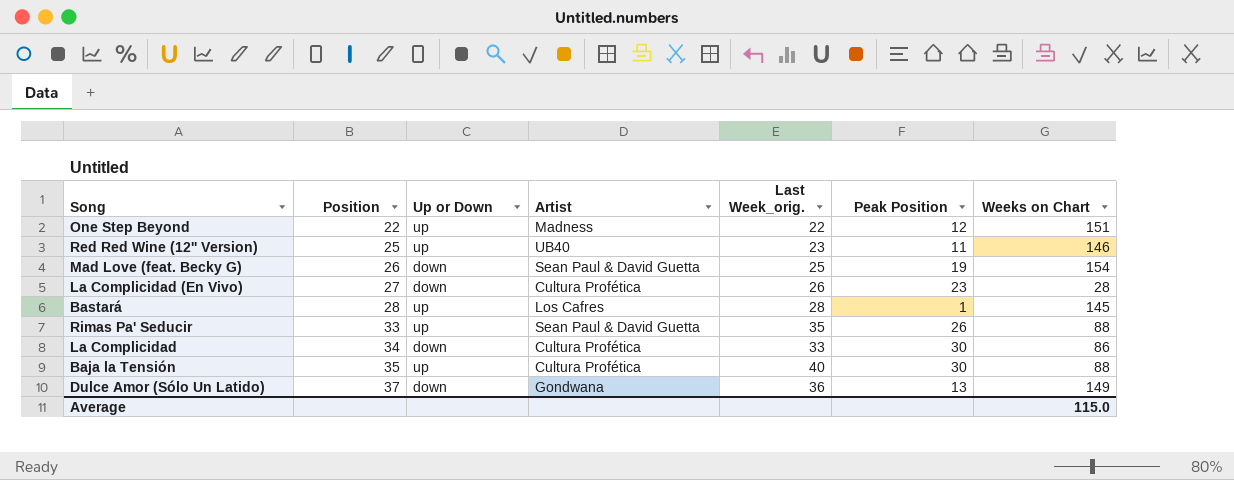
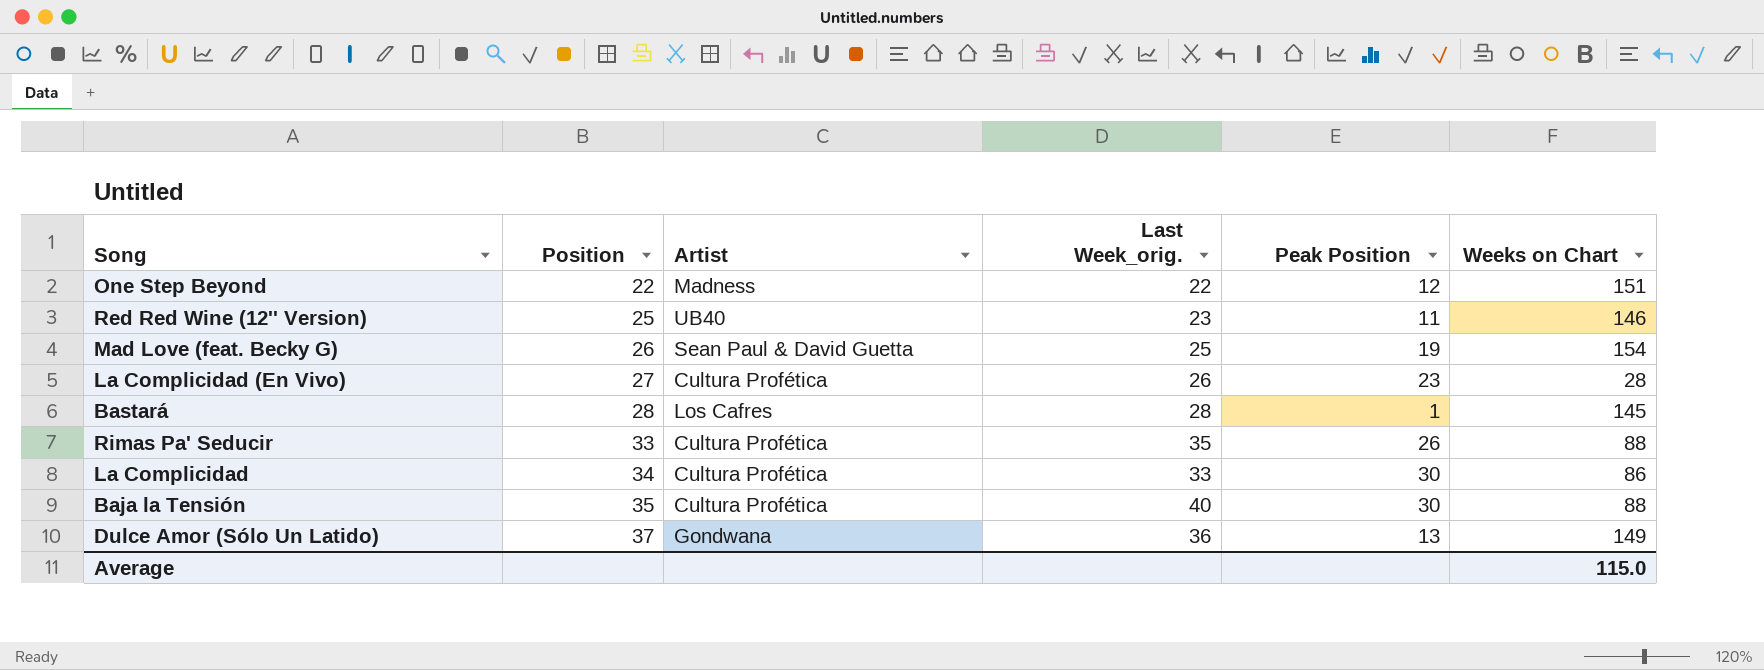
column Up or Down | position: 3 -> none
Rimas Pa' Seducir | Artist: Sean Paul & David Guetta -> Cultura Profética

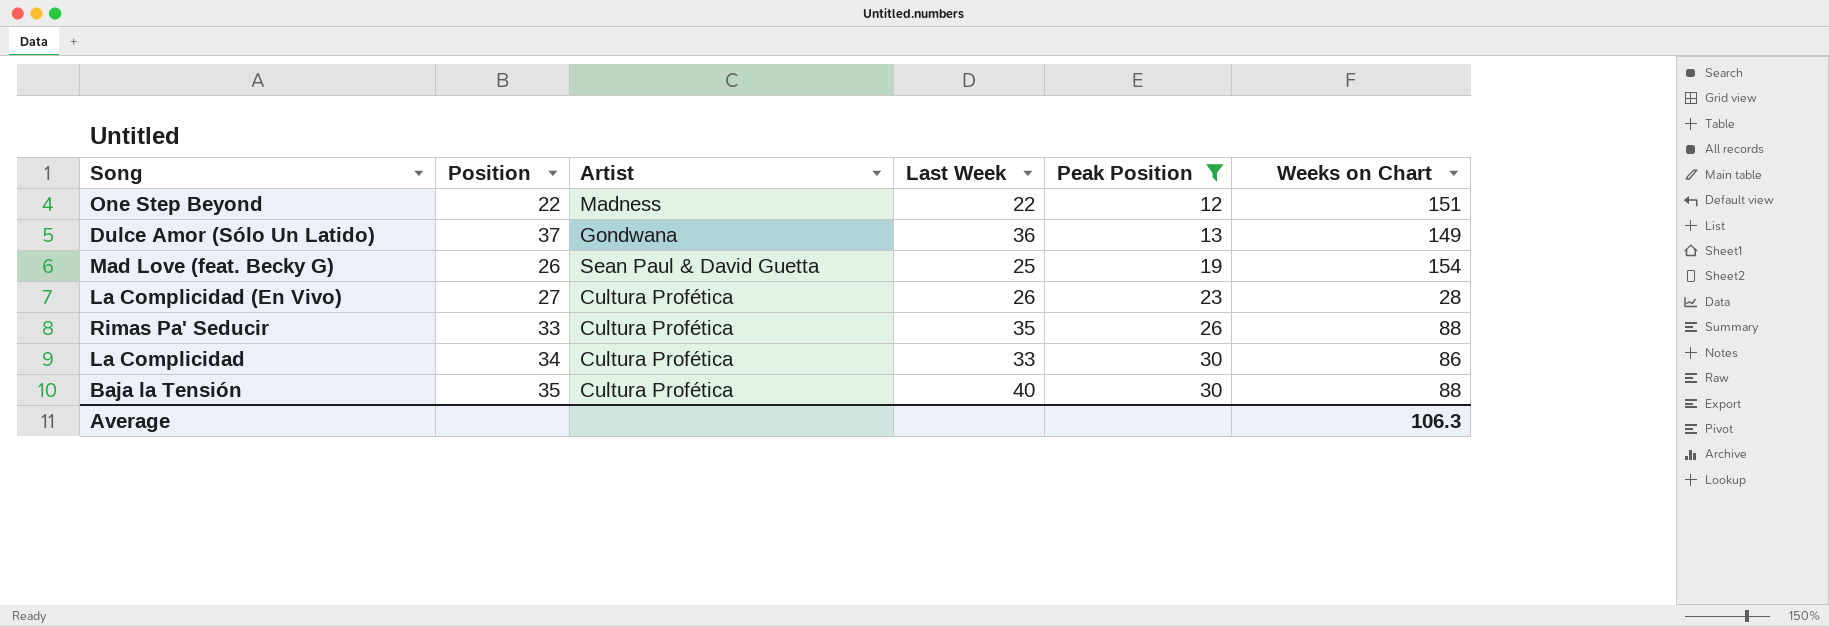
filter: none -> Peak Position >= 12
row order: Position ascending -> Peak Position ascending
column name: Last Week_orig. -> Last Week
Average | Weeks on Chart: 115.0 -> 106.3

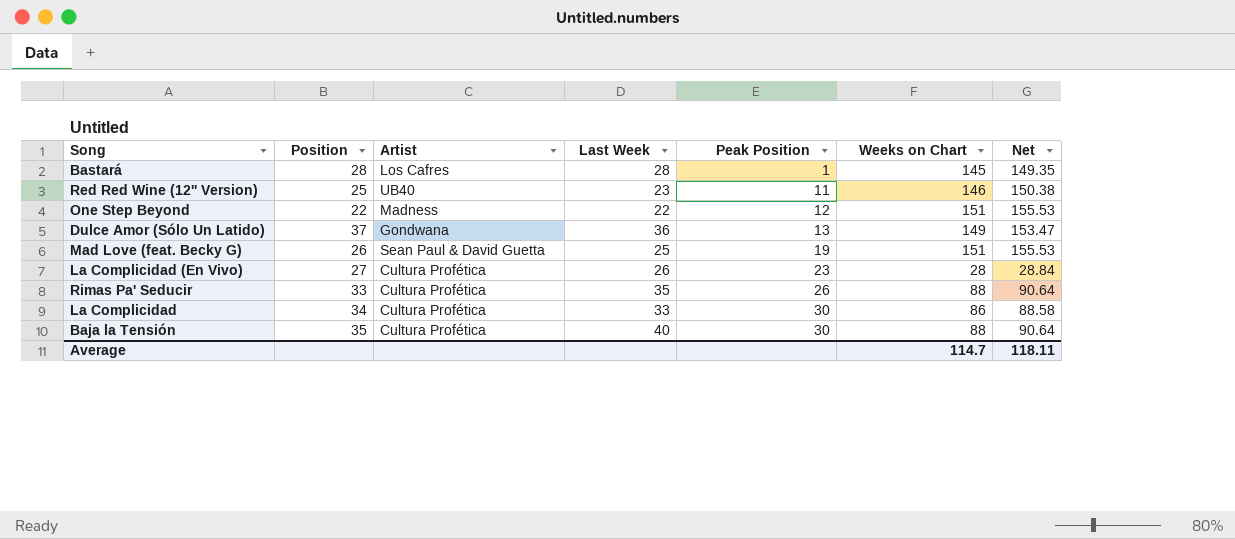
filter: Peak Position >= 12 -> none
column Net | formula: none -> [Weeks on Chart] * 1.03
Mad Love (feat. Becky G) | Weeks on Chart: 154 -> 151
Average | Weeks on Chart: 106.3 -> 114.7

